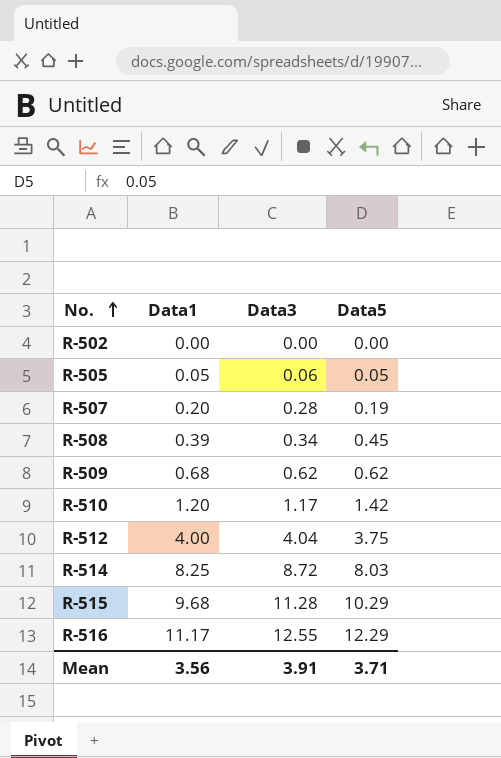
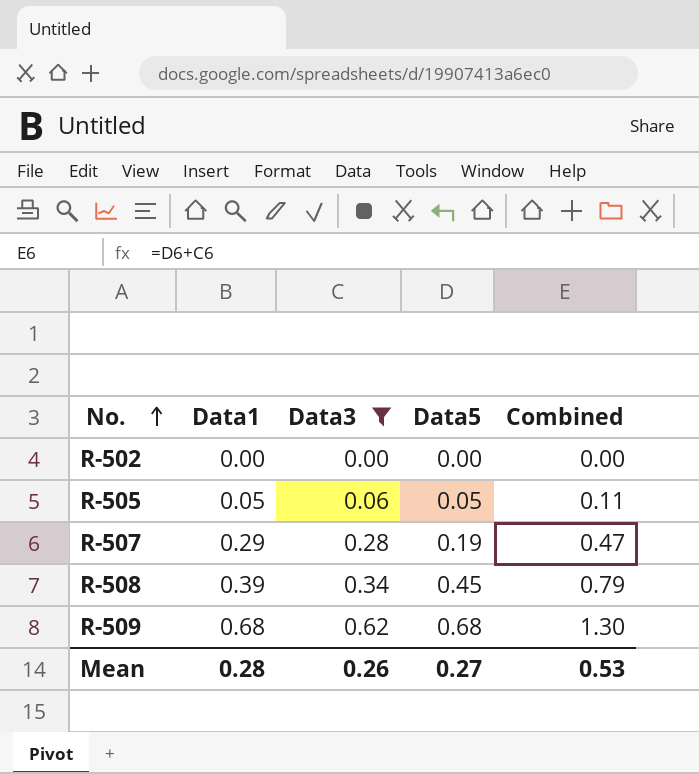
filter: none -> Data3 <= 0.62
column Combined | formula: none -> [Data3] + [Data5]
R-507 | Data1: 0.20 -> 0.29
R-509 | Data5: 0.62 -> 0.68
Mean | Data1: 3.56 -> 0.28
Mean | Data3: 3.91 -> 0.26
Mean | Data5: 3.71 -> 0.27

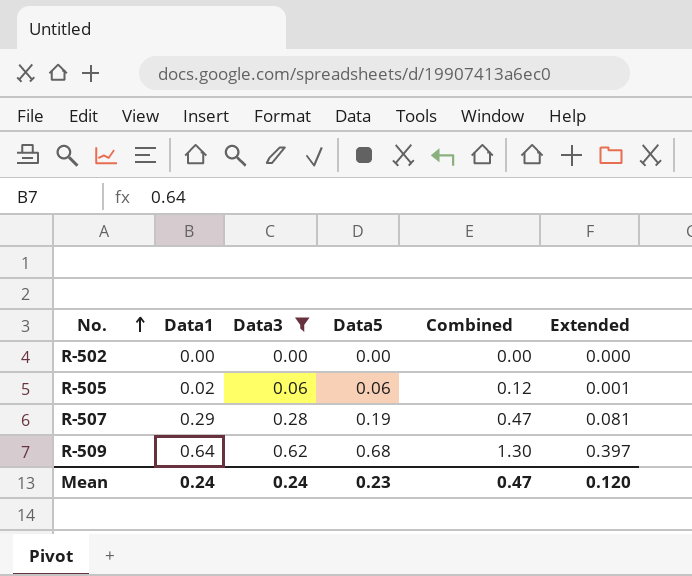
column Extended | formula: none -> [Data1] * [Data3]
row R-508: 0.39 | 0.34 | 0.45 | 0.79 -> none
R-505 | Data1: 0.05 -> 0.02
R-505 | Data5: 0.05 -> 0.06
R-505 | Combined: 0.11 -> 0.12
R-509 | Data1: 0.68 -> 0.64
Mean | Data1: 0.28 -> 0.24
Mean | Data3: 0.26 -> 0.24
Mean | Data5: 0.27 -> 0.23
Mean | Combined: 0.53 -> 0.47

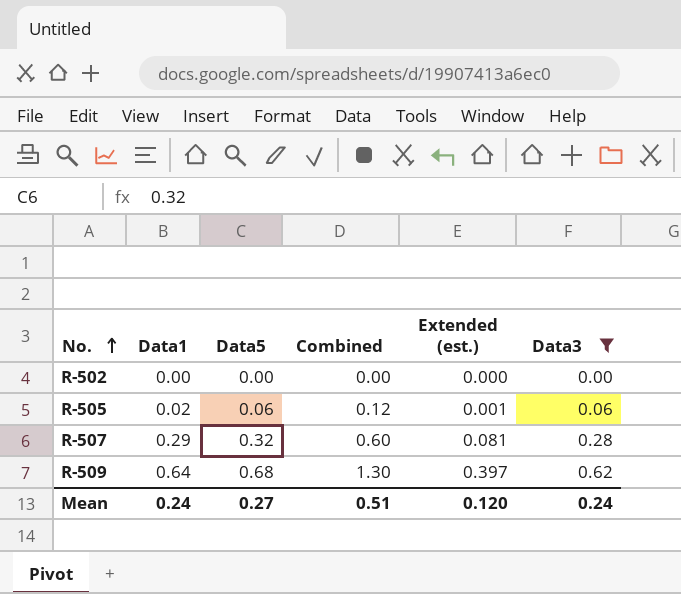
column name: Extended -> Extended (est.)
column Data3 | position: 3 -> 6
R-507 | Data5: 0.19 -> 0.32
R-507 | Combined: 0.47 -> 0.60
Mean | Data5: 0.23 -> 0.27
Mean | Combined: 0.47 -> 0.51

